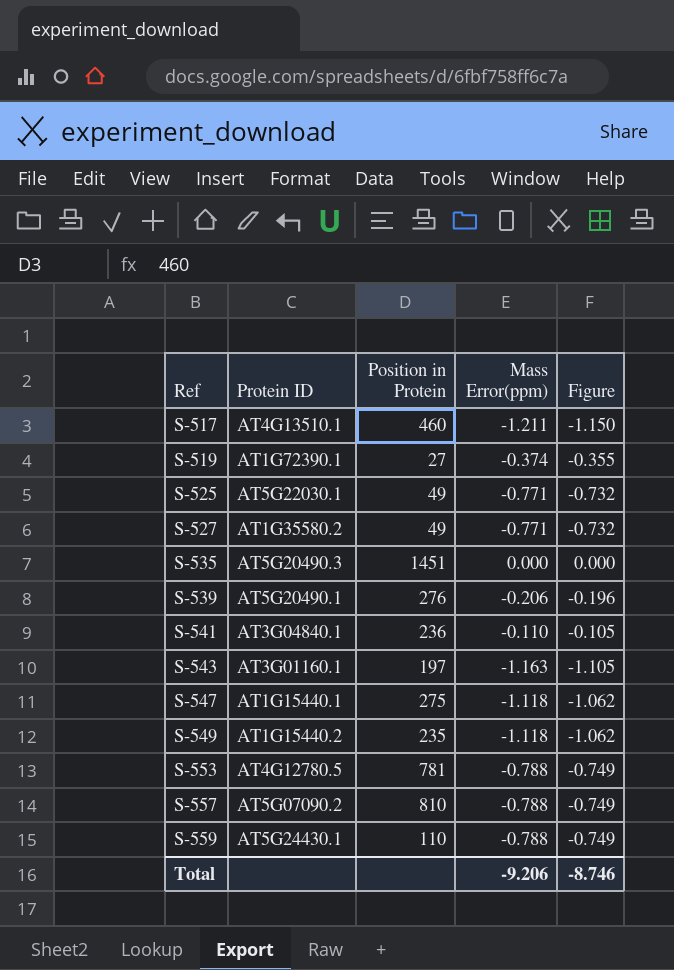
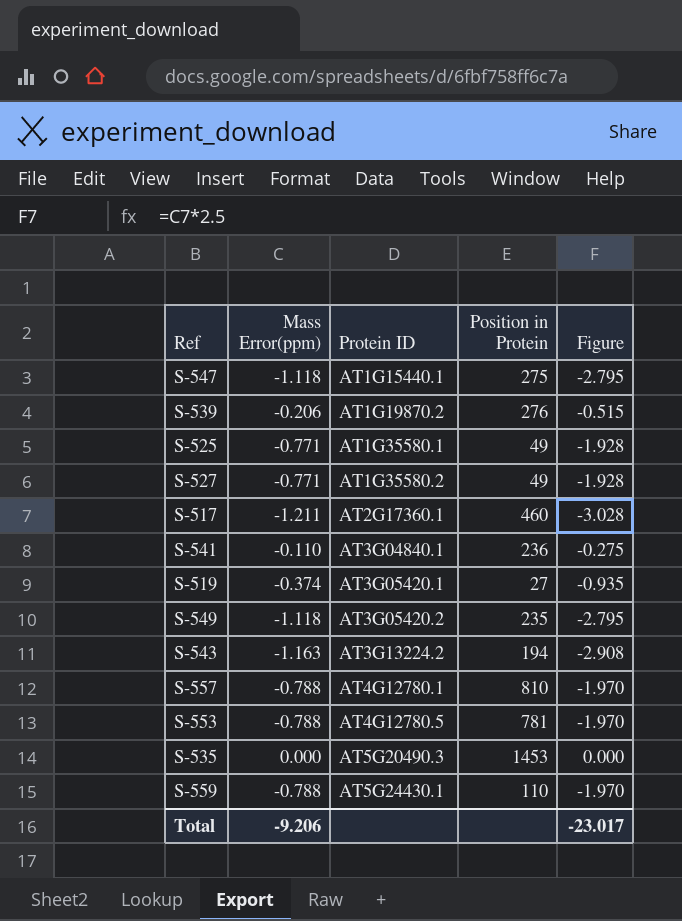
row order: Ref ascending -> Protein ID ascending
column Mass Error(ppm) | position: 4 -> 2
column Figure | formula: [Mass Error(ppm)] * 0.95 -> [Mass Error(ppm)] * 2.5
S-539 | Protein ID: AT5G20490.1 -> AT1G19870.2
S-525 | Protein ID: AT5G22030.1 -> AT1G35580.1
S-517 | Protein ID: AT4G13510.1 -> AT2G17360.1
S-519 | Protein ID: AT1G72390.1 -> AT3G05420.1
S-549 | Protein ID: AT1G15440.2 -> AT3G05420.2
S-543 | Protein ID: AT3G01160.1 -> AT3G13224.2
S-543 | Position in Protein: 197 -> 194
S-557 | Protein ID: AT5G07090.2 -> AT4G12780.1
S-535 | Position in Protein: 1451 -> 1453
Total | Figure: -8.746 -> -23.017

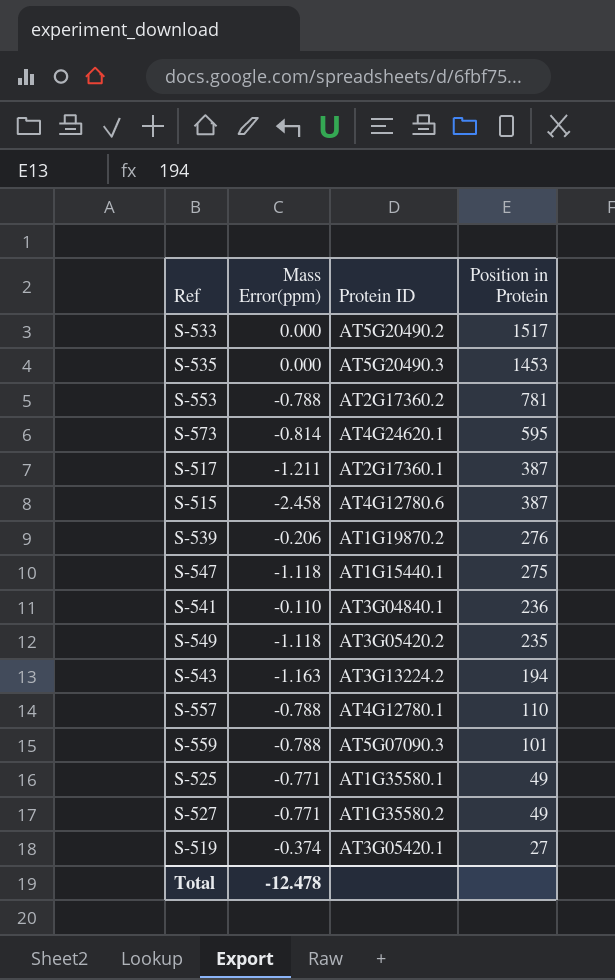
row order: Protein ID ascending -> Position in Protein descending
column Figure | formula: [Mass Error(ppm)] * 2.5 -> none
row S-533: none -> 0.000 | AT5G20490.2 | 1517
S-553 | Protein ID: AT4G12780.5 -> AT2G17360.2
row S-573: none -> -0.814 | AT4G24620.1 | 595
S-517 | Position in Protein: 460 -> 387
row S-515: none -> -2.458 | AT4G12780.6 | 387
S-557 | Position in Protein: 810 -> 110
S-559 | Protein ID: AT5G24430.1 -> AT5G07090.3
S-559 | Position in Protein: 110 -> 101
Total | Mass Error(ppm): -9.206 -> -12.478

